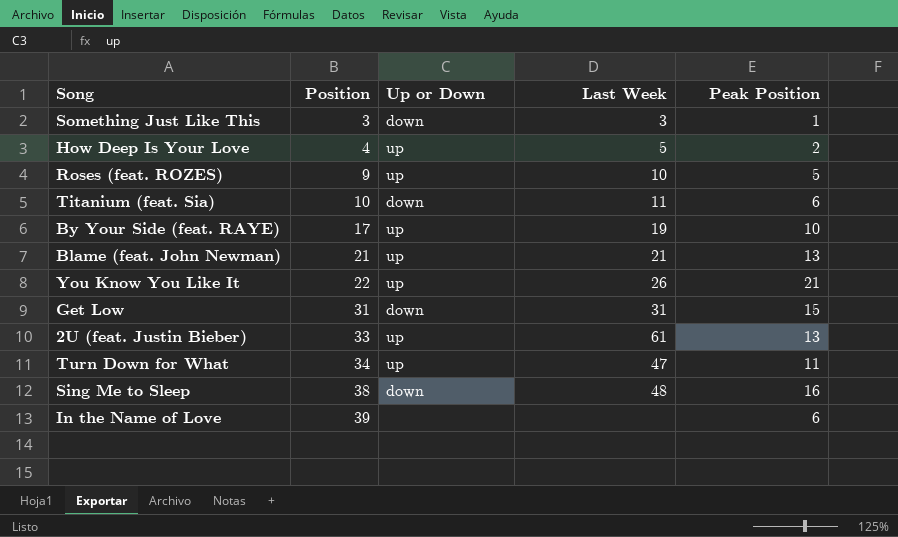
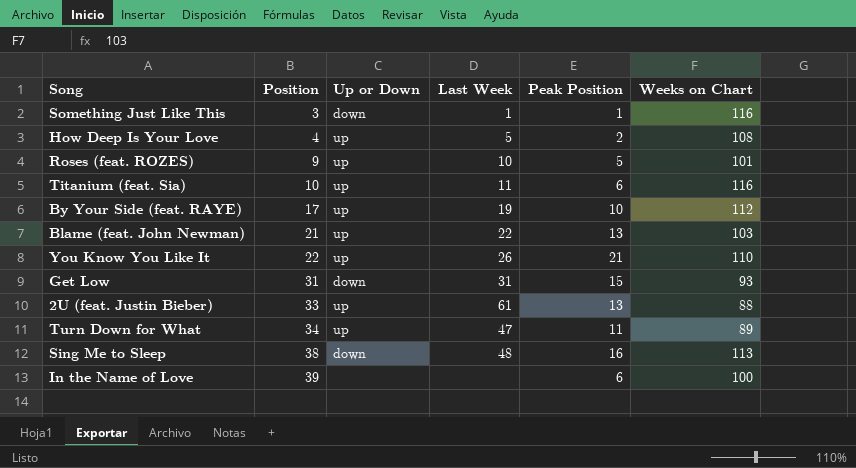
column Weeks on Chart | position: none -> 6
Something Just Like This | Last Week: 3 -> 1
Titanium (feat. Sia) | Up or Down: down -> up
Blame (feat. John Newman) | Last Week: 21 -> 22

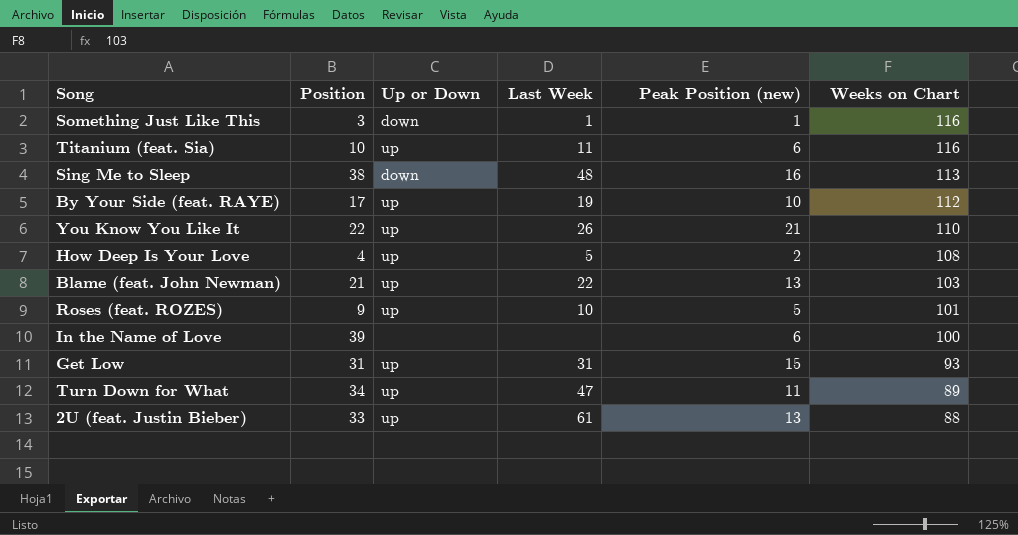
row order: Position ascending -> Weeks on Chart descending
column name: Peak Position -> Peak Position (new)
Get Low | Up or Down: down -> up

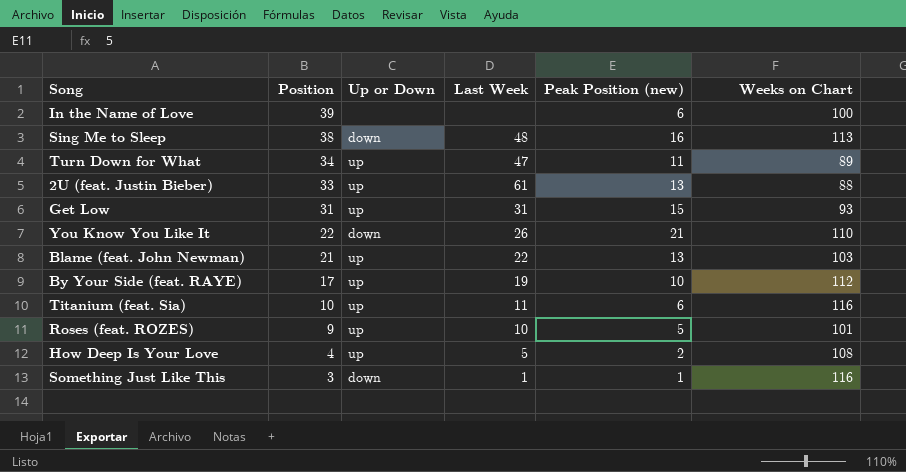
row order: Weeks on Chart descending -> Position descending
You Know You Like It | Up or Down: up -> down

